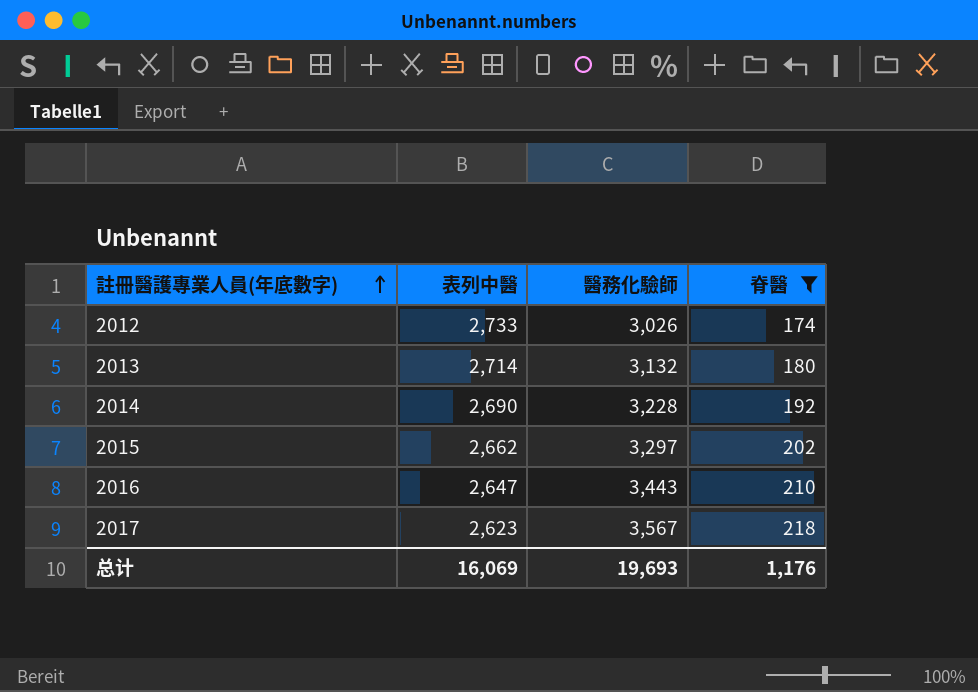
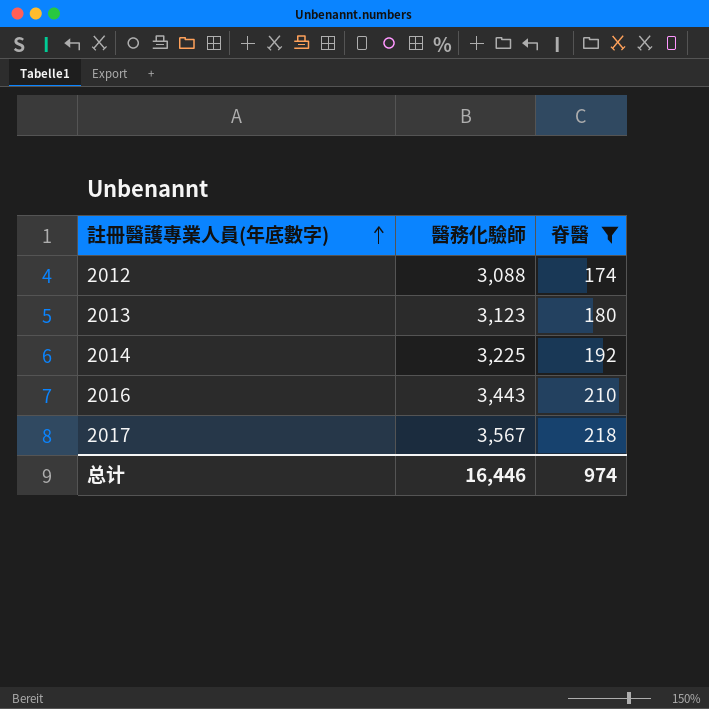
column 表列中醫 | position: 2 -> none
row 2015: 2,662 | 3,297 | 202 -> none
2012 | 醫務化驗師: 3,026 -> 3,088
2013 | 醫務化驗師: 3,132 -> 3,123
2014 | 醫務化驗師: 3,228 -> 3,225
总计 | 醫務化驗師: 19,693 -> 16,446
总计 | 脊醫: 1,176 -> 974

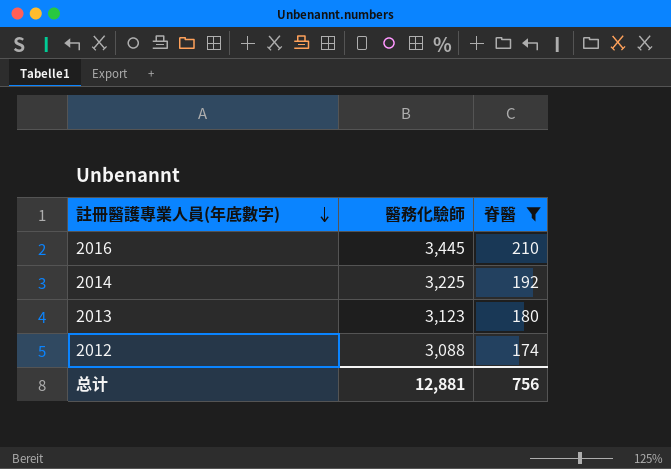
row order: 註冊醫護專業人員(年底數字) ascending -> 註冊醫護專業人員(年底數字) descending
row 2017: 3,567 | 218 -> none
2016 | 醫務化驗師: 3,443 -> 3,445
总计 | 醫務化驗師: 16,446 -> 12,881
总计 | 脊醫: 974 -> 756

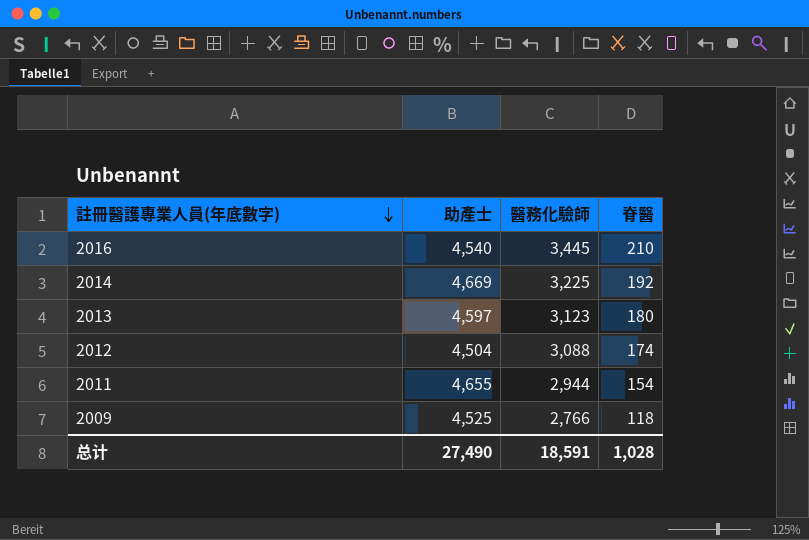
filter: 脊醫 >= 174 -> none
column 助產士 | position: none -> 2
总计 | 醫務化驗師: 12,881 -> 18,591
总计 | 脊醫: 756 -> 1,028

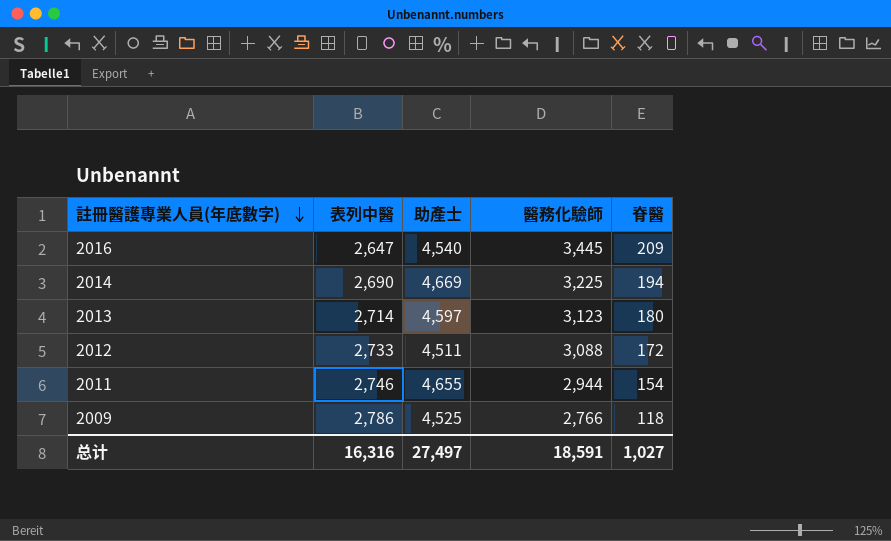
column 表列中醫 | position: none -> 2
2016 | 脊醫: 210 -> 209
2014 | 脊醫: 192 -> 194
2012 | 助產士: 4,504 -> 4,511
2012 | 脊醫: 174 -> 172
总计 | 助產士: 27,490 -> 27,497
总计 | 脊醫: 1,028 -> 1,027

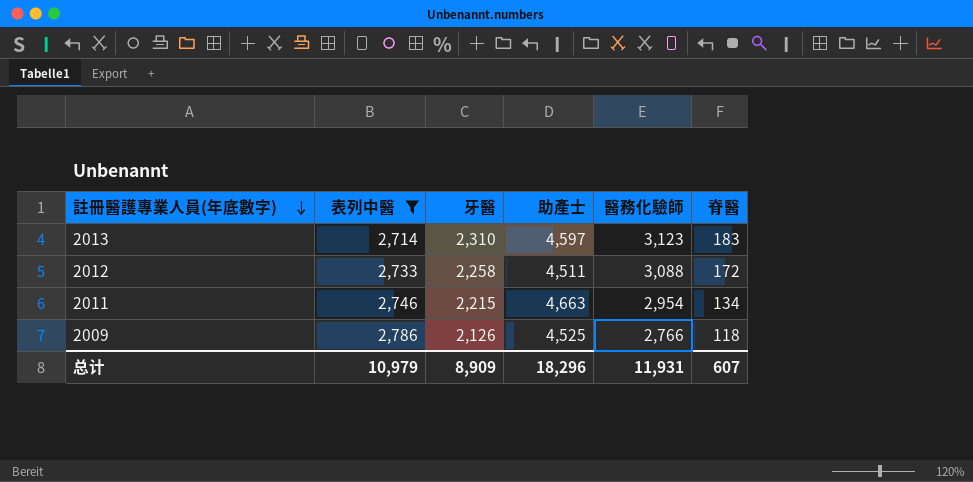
filter: none -> 表列中醫 >= 2,714
column 牙醫 | position: none -> 3
2013 | 脊醫: 180 -> 183
2011 | 助產士: 4,655 -> 4,663
2011 | 醫務化驗師: 2,944 -> 2,954
2011 | 脊醫: 154 -> 134
总计 | 表列中醫: 16,316 -> 10,979
总计 | 助產士: 27,497 -> 18,296
总计 | 醫務化驗師: 18,591 -> 11,931
总计 | 脊醫: 1,027 -> 607

